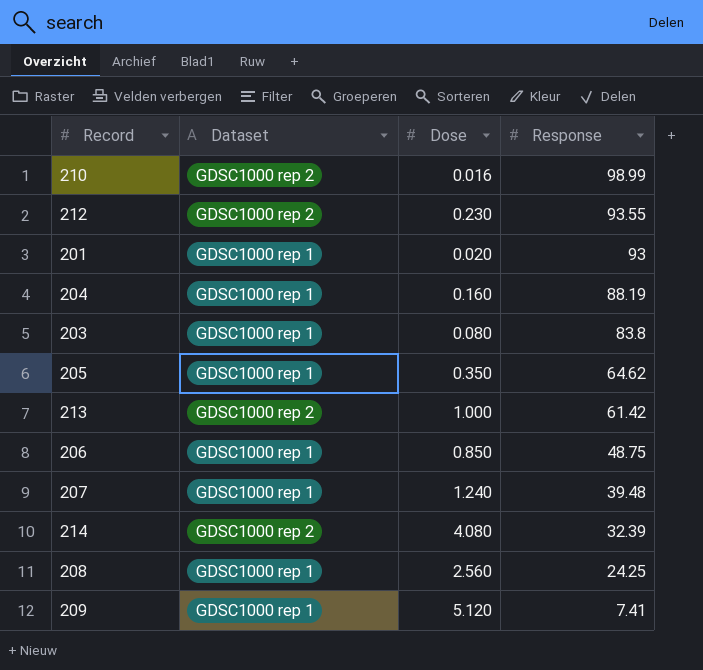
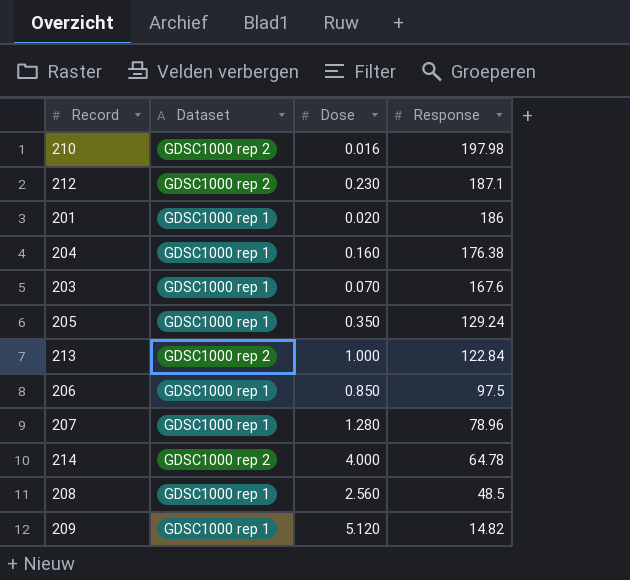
210 | Response: 98.99 -> 197.98
212 | Response: 93.55 -> 187.1
201 | Response: 93 -> 186
204 | Response: 88.19 -> 176.38
203 | Dose: 0.080 -> 0.070
203 | Response: 83.8 -> 167.6
205 | Response: 64.62 -> 129.24
213 | Response: 61.42 -> 122.84
206 | Response: 48.75 -> 97.5
207 | Dose: 1.240 -> 1.280
207 | Response: 39.48 -> 78.96
214 | Dose: 4.080 -> 4.000
214 | Response: 32.39 -> 64.78
208 | Response: 24.25 -> 48.5
209 | Response: 7.41 -> 14.82

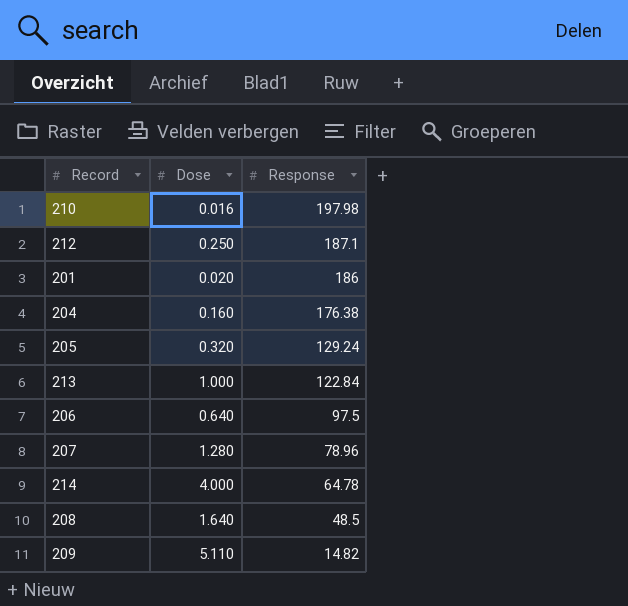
column Dataset | position: 2 -> none
row 203: GDSC1000 rep 1 | 0.070 | 167.6 -> none
212 | Dose: 0.230 -> 0.250
205 | Dose: 0.350 -> 0.320
206 | Dose: 0.850 -> 0.640
208 | Dose: 2.560 -> 1.640
209 | Dose: 5.120 -> 5.110

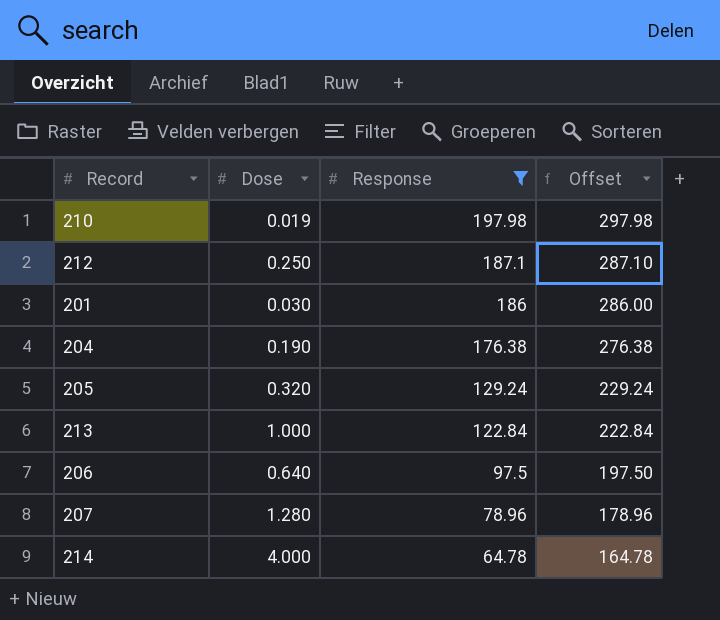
filter: none -> Response >= 64.78
column Offset | formula: none -> [Response] + 100
210 | Dose: 0.016 -> 0.019
201 | Dose: 0.020 -> 0.030
204 | Dose: 0.160 -> 0.190

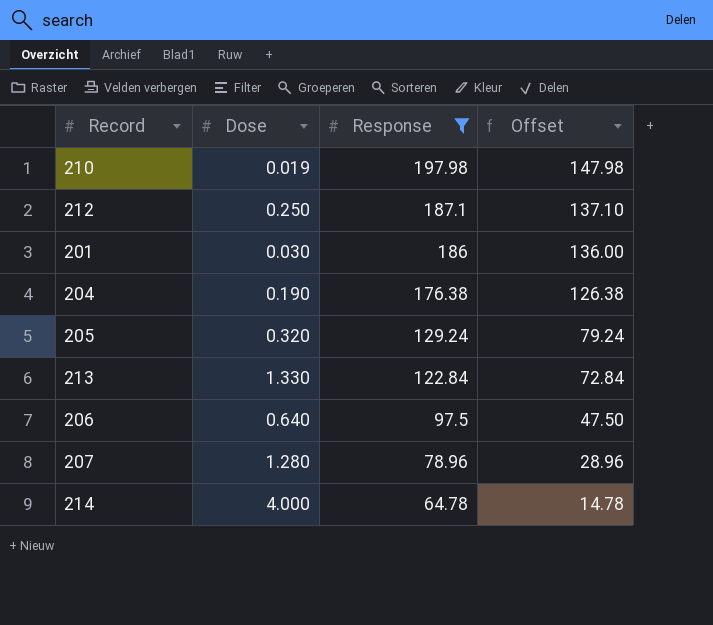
column Offset | formula: [Response] + 100 -> [Response] - 50
213 | Dose: 1.000 -> 1.330

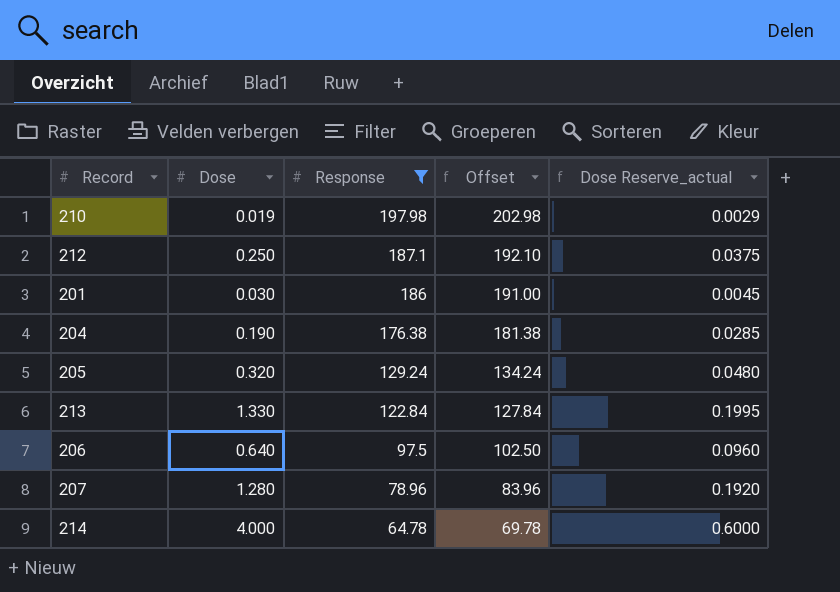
column Offset | formula: [Response] - 50 -> [Response] + 5
column Dose Reserve_actual | formula: none -> [Dose] * 0.15

